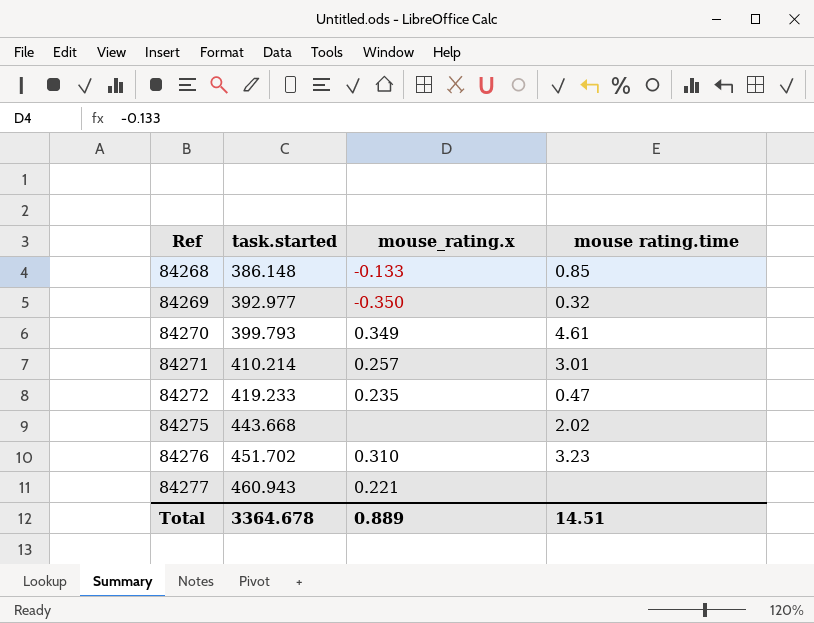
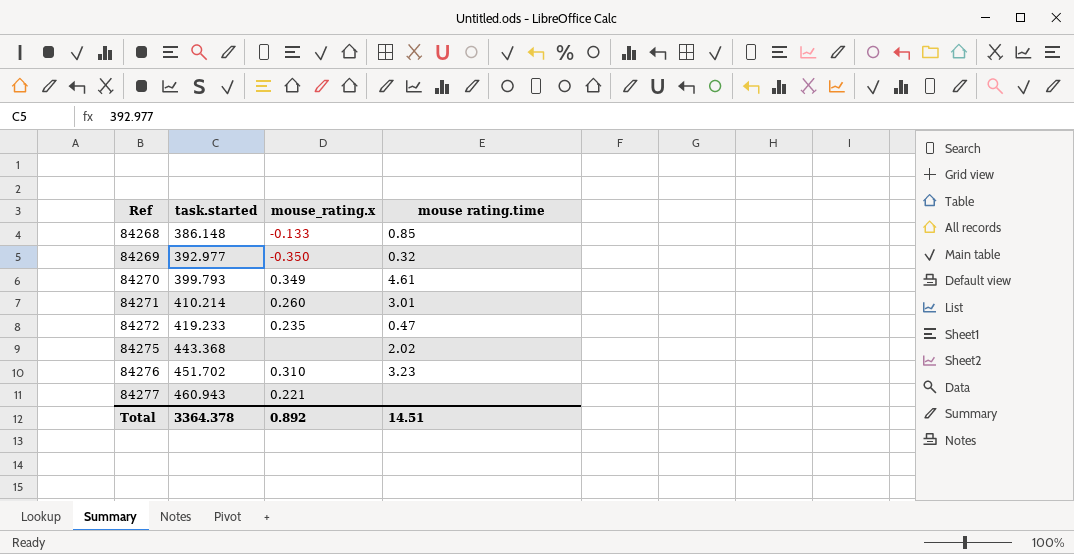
84271 | mouse_rating.x: 0.257 -> 0.260
84275 | task.started: 443.668 -> 443.368
Total | task.started: 3364.678 -> 3364.378
Total | mouse_rating.x: 0.889 -> 0.892

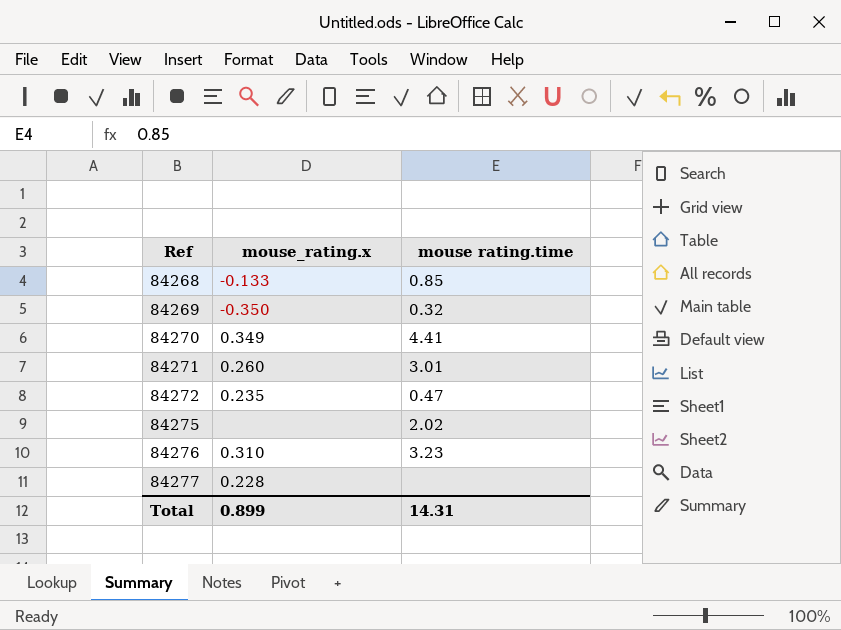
column task.started | position: 2 -> none
84270 | mouse rating.time: 4.61 -> 4.41
84277 | mouse_rating.x: 0.221 -> 0.228
Total | mouse_rating.x: 0.892 -> 0.899
Total | mouse rating.time: 14.51 -> 14.31

